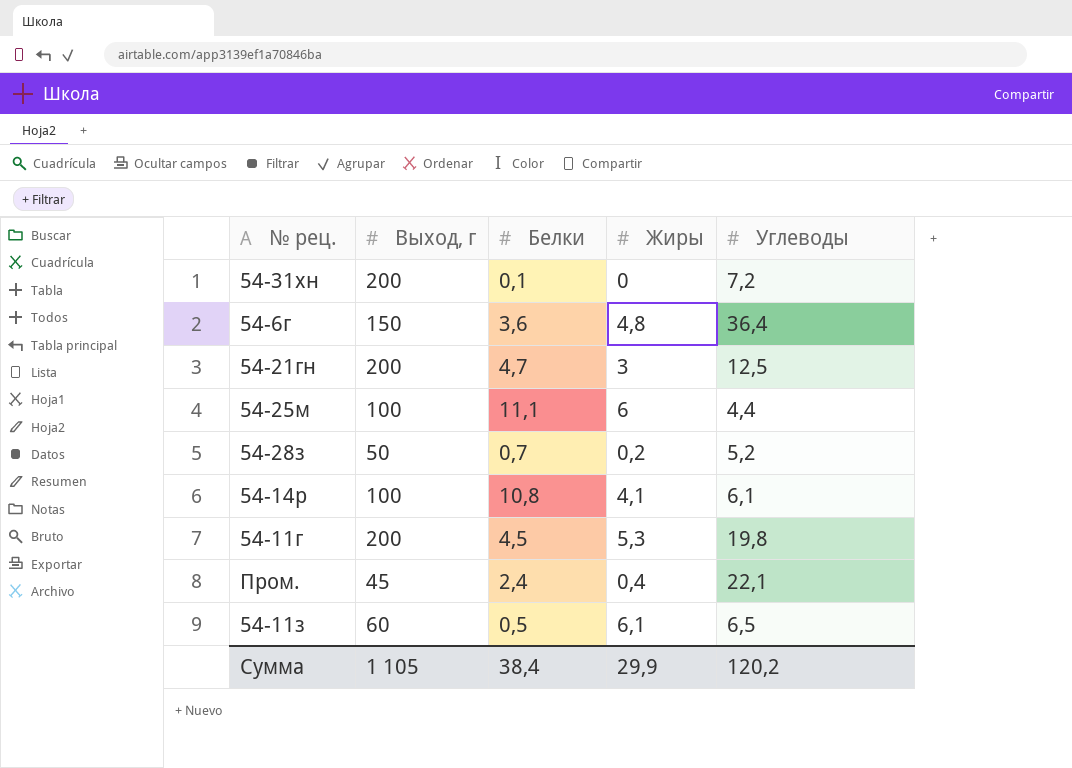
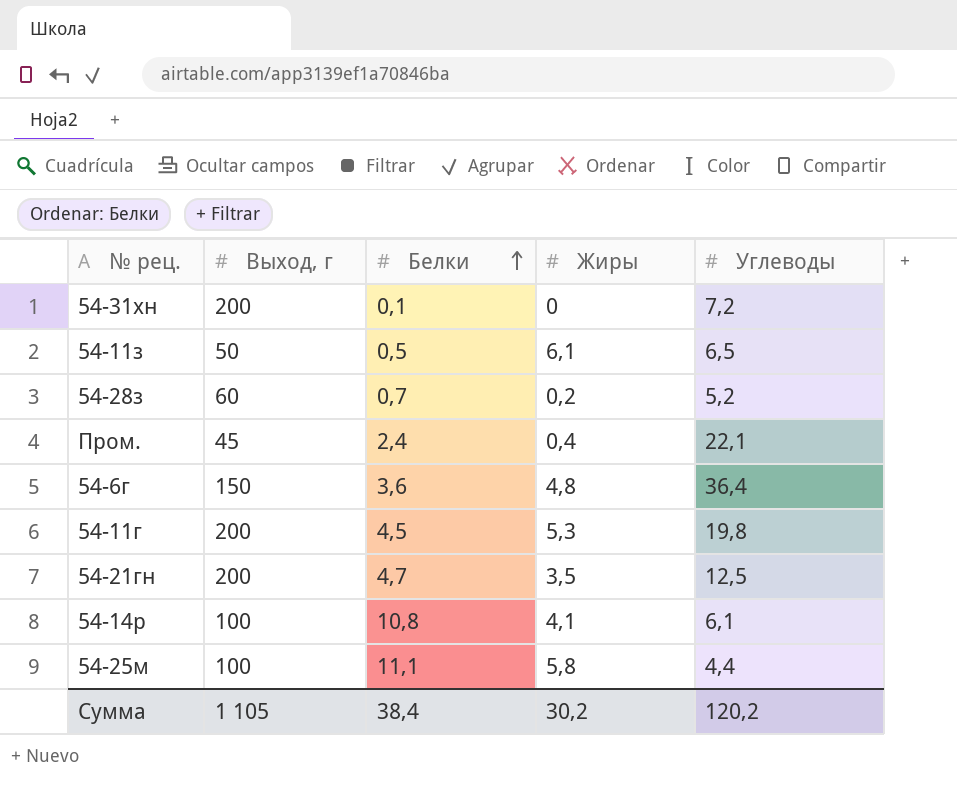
row order: none -> Белки ascending
54-11з | Выход, г: 60 -> 50
54-28з | Выход, г: 50 -> 60
54-21гн | Жиры: 3 -> 3,5
54-25м | Жиры: 6 -> 5,8
Сумма | Жиры: 29,9 -> 30,2

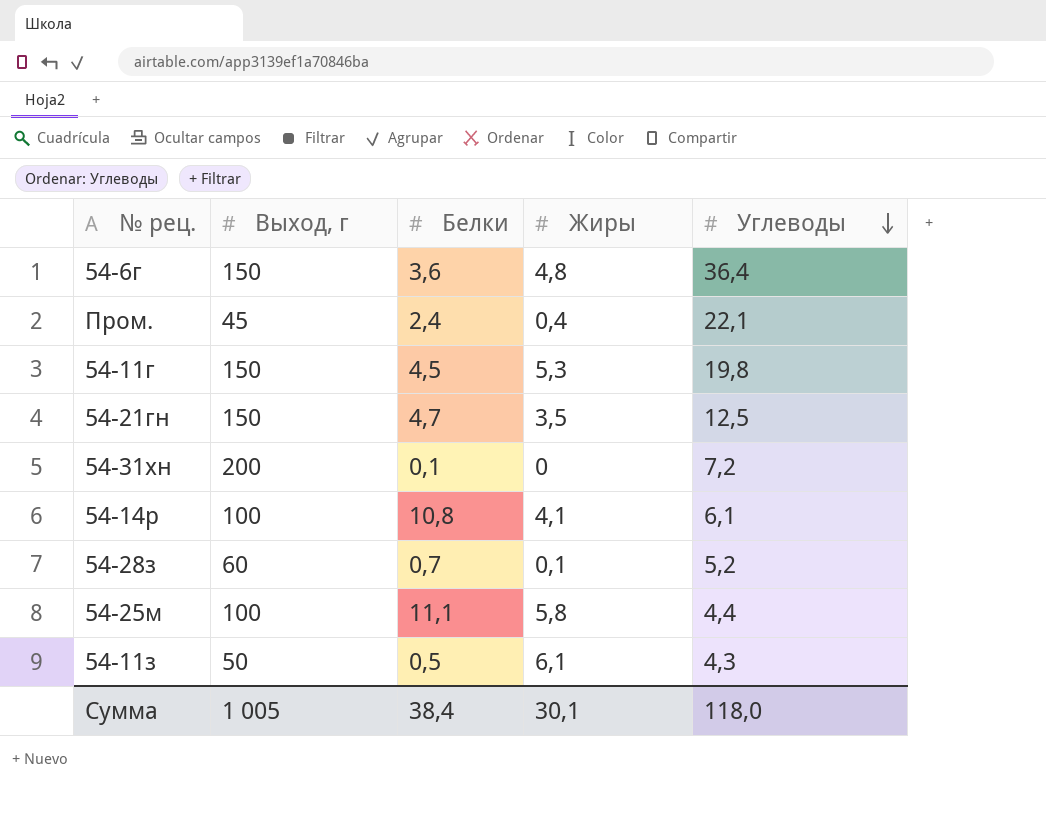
row order: Белки ascending -> Углеводы descending
54-11г | Выход, г: 200 -> 150
54-21гн | Выход, г: 200 -> 150
54-28з | Жиры: 0,2 -> 0,1
54-11з | Углеводы: 6,5 -> 4,3
Сумма | Выход, г: 1 105 -> 1 005
Сумма | Жиры: 30,2 -> 30,1
Сумма | Углеводы: 120,2 -> 118,0

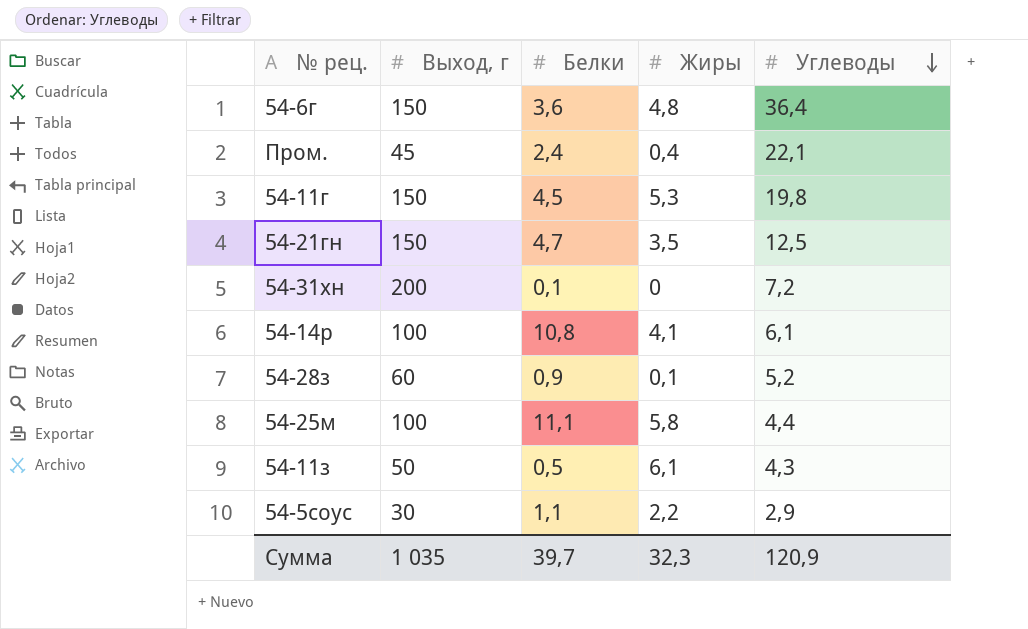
54-28з | Белки: 0,7 -> 0,9
row 54-5соус: none -> 30 | 1,1 | 2,2 | 2,9
Сумма | Выход, г: 1 005 -> 1 035
Сумма | Белки: 38,4 -> 39,7
Сумма | Жиры: 30,1 -> 32,3
Сумма | Углеводы: 118,0 -> 120,9

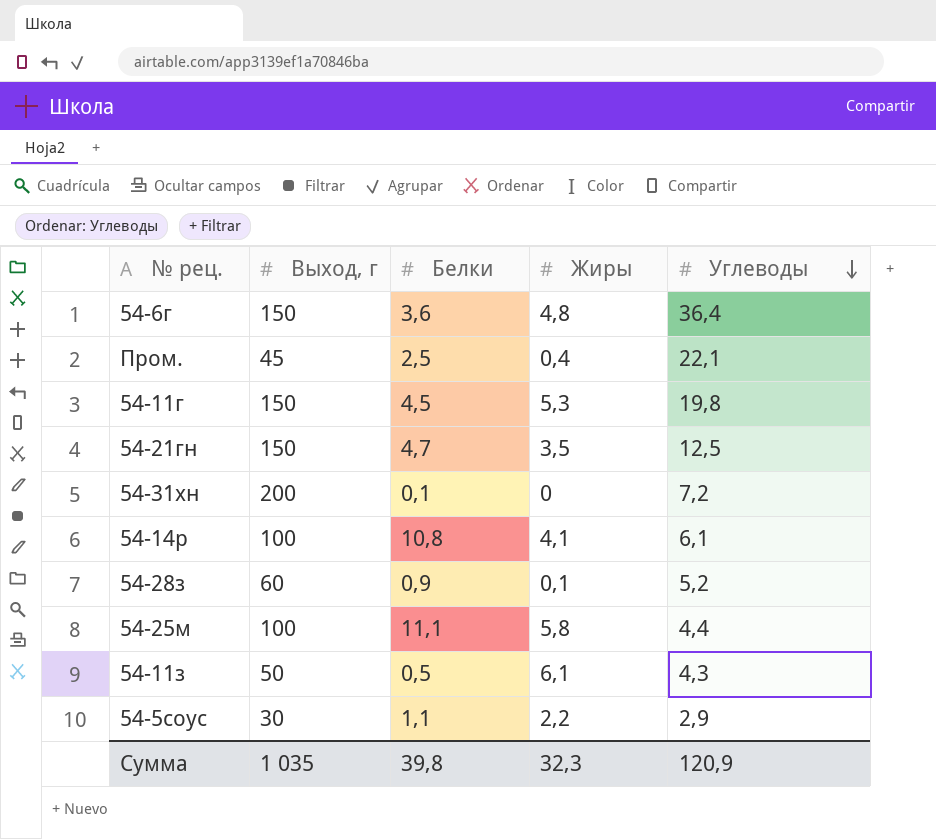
Пром. | Белки: 2,4 -> 2,5
Сумма | Белки: 39,7 -> 39,8

